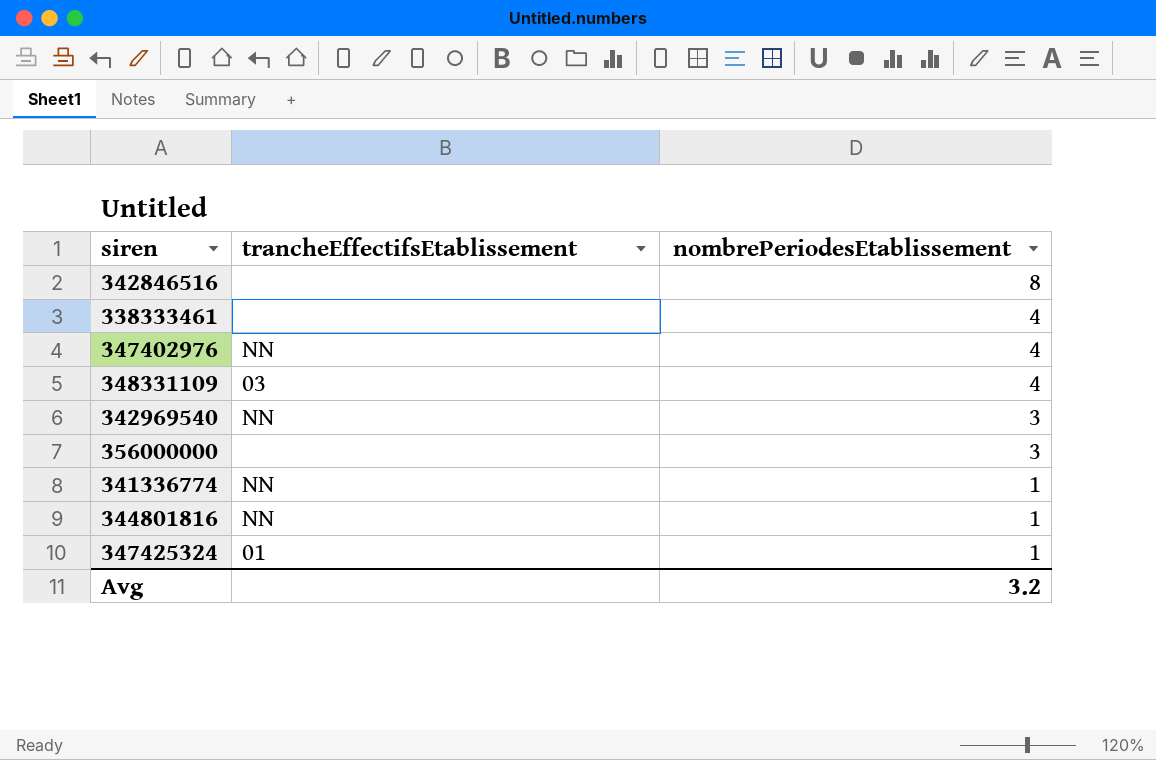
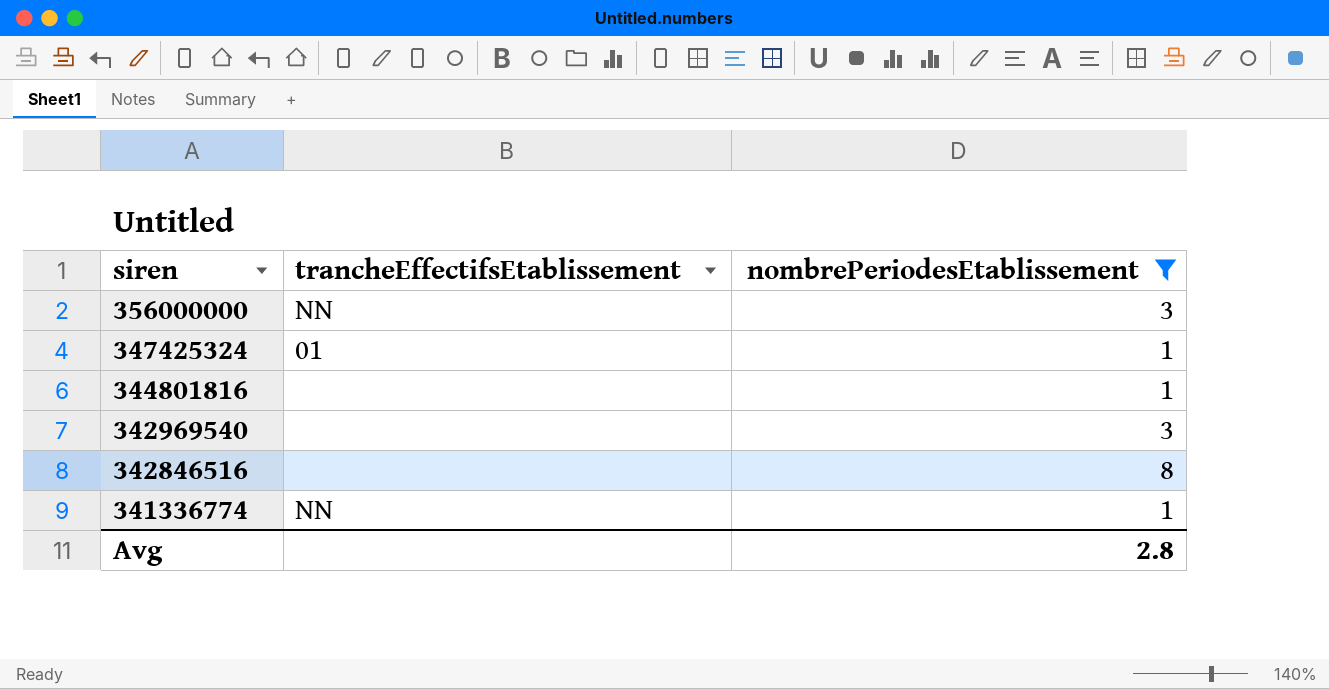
filter: none -> nombrePeriodesEtablissement != 4
row order: nombrePeriodesEtablissement descending -> siren descending
356000000 | trancheEffectifsEtablissement: none -> NN
344801816 | trancheEffectifsEtablissement: NN -> none
342969540 | trancheEffectifsEtablissement: NN -> none
Avg | nombrePeriodesEtablissement: 3.2 -> 2.8

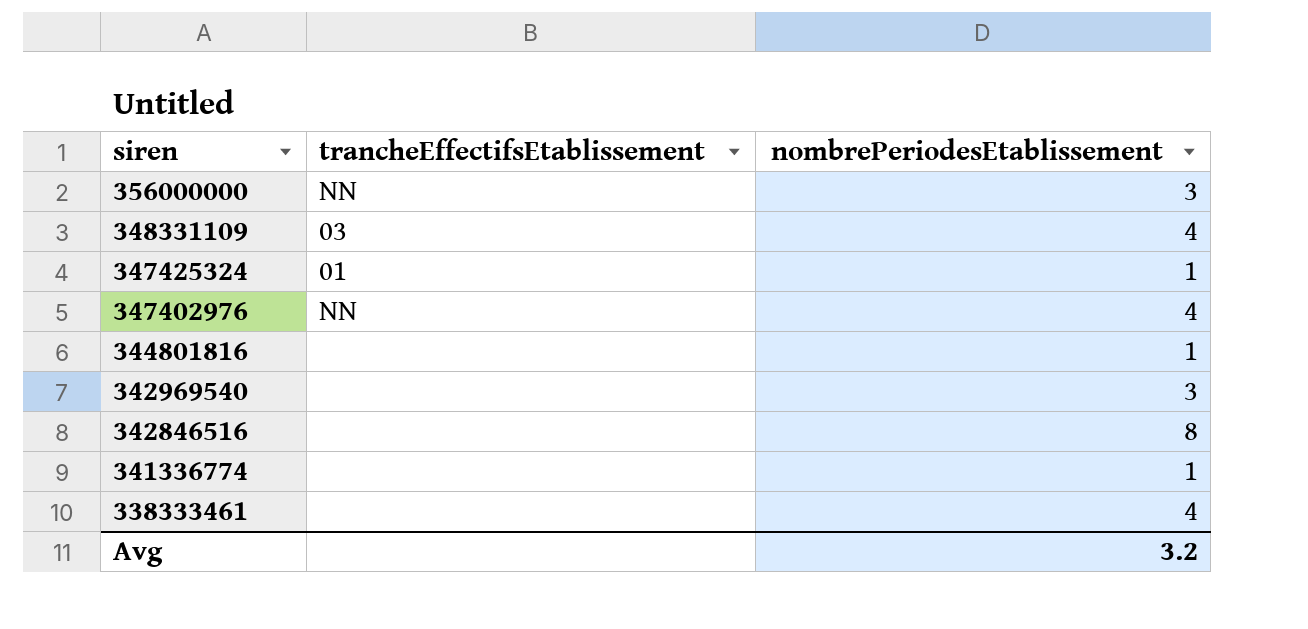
filter: nombrePeriodesEtablissement != 4 -> none
341336774 | trancheEffectifsEtablissement: NN -> none
Avg | nombrePeriodesEtablissement: 2.8 -> 3.2

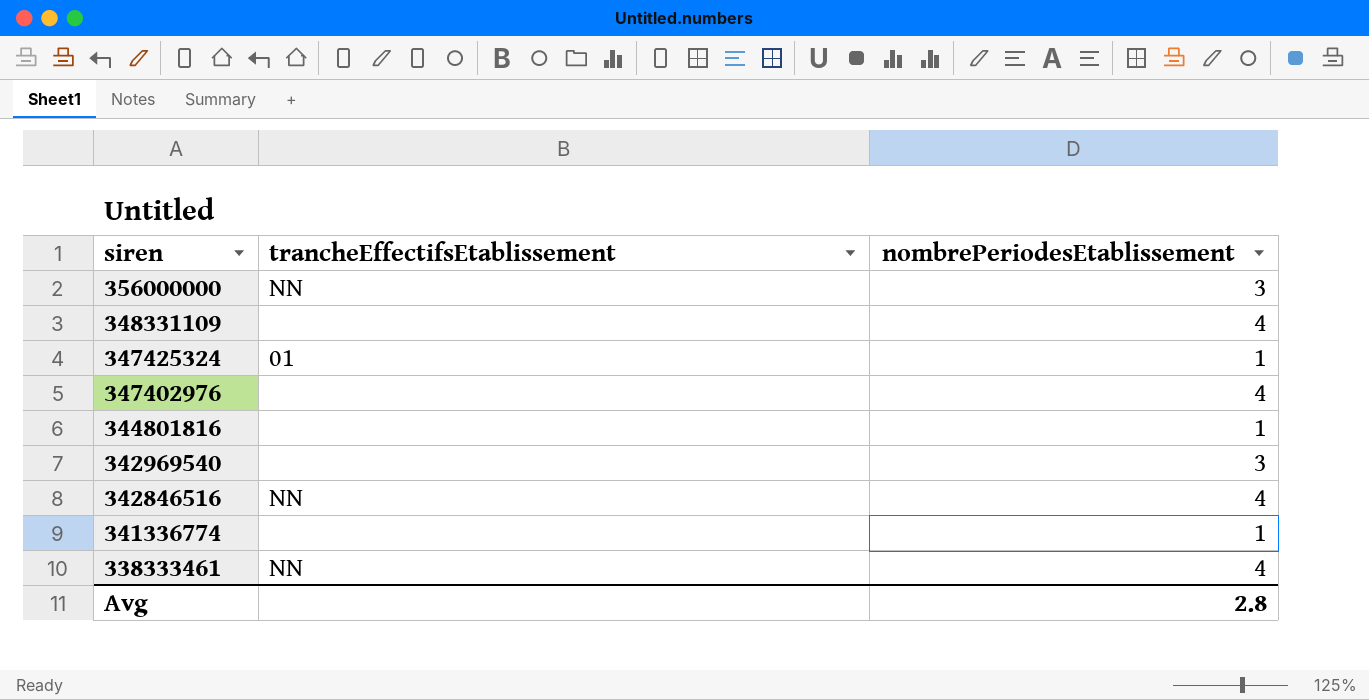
348331109 | trancheEffectifsEtablissement: 03 -> none
347402976 | trancheEffectifsEtablissement: NN -> none
342846516 | trancheEffectifsEtablissement: none -> NN
342846516 | nombrePeriodesEtablissement: 8 -> 4
338333461 | trancheEffectifsEtablissement: none -> NN
Avg | nombrePeriodesEtablissement: 3.2 -> 2.8

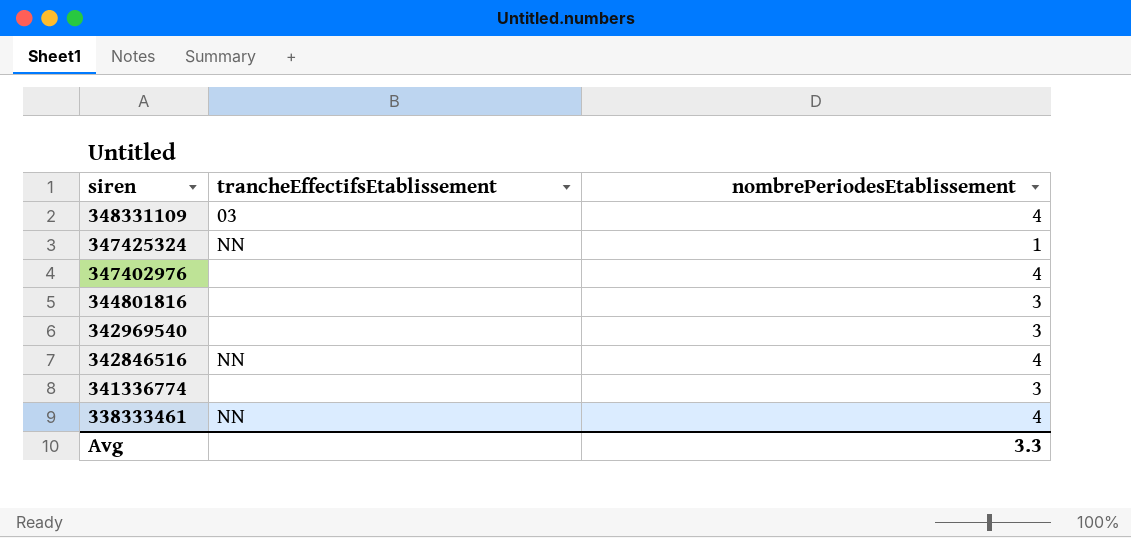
row 356000000: NN | 3 -> none
348331109 | trancheEffectifsEtablissement: none -> 03
347425324 | trancheEffectifsEtablissement: 01 -> NN
344801816 | nombrePeriodesEtablissement: 1 -> 3
341336774 | nombrePeriodesEtablissement: 1 -> 3
Avg | nombrePeriodesEtablissement: 2.8 -> 3.3

